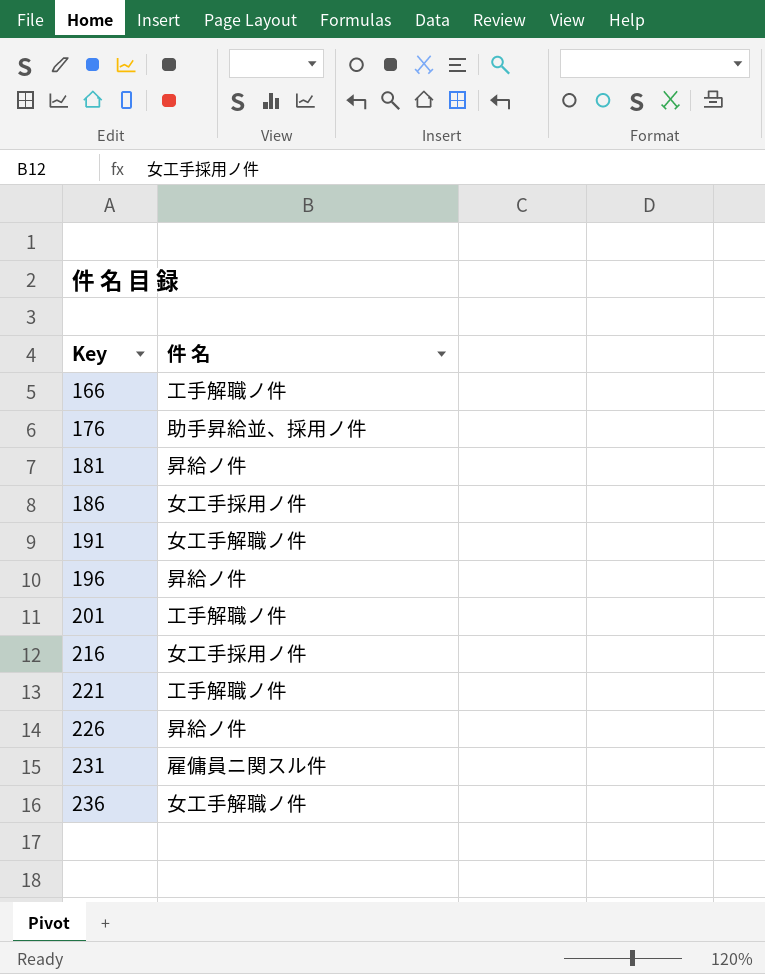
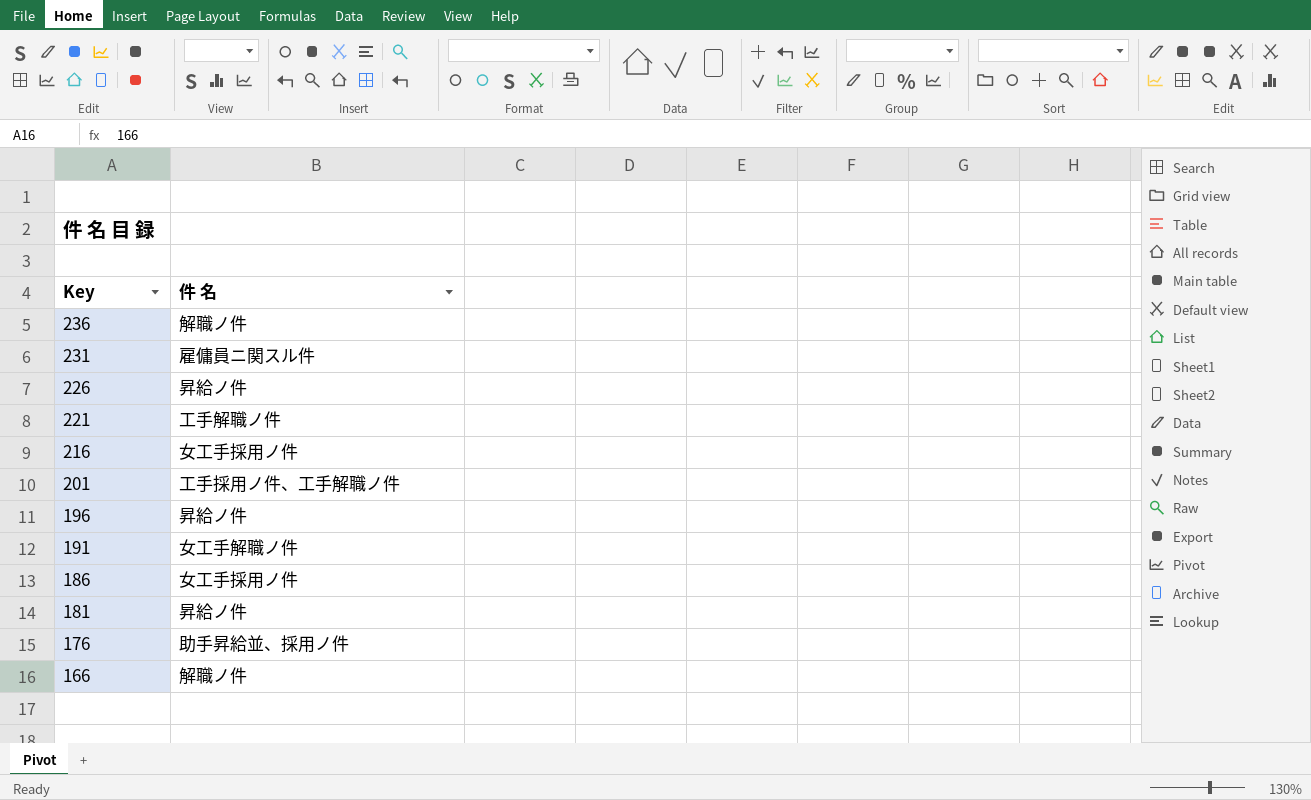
row order: Key ascending -> Key descending
236 | 件 名: 女工手解職ノ件 -> 解職ノ件
201 | 件 名: 工手解職ノ件 -> 工手採用ノ件、工手解職ノ件
166 | 件 名: 工手解職ノ件 -> 解職ノ件

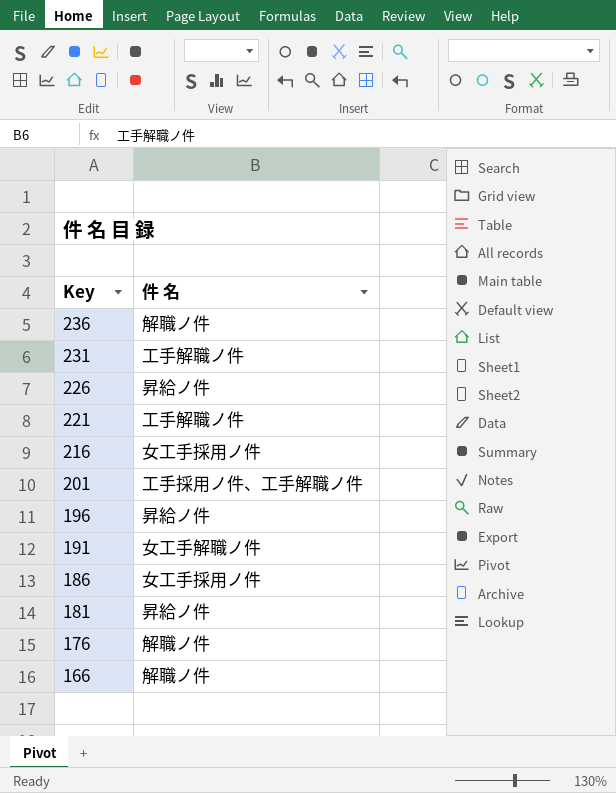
231 | 件 名: 雇傭員ニ関スル件 -> 工手解職ノ件
176 | 件 名: 助手昇給並、採用ノ件 -> 解職ノ件

